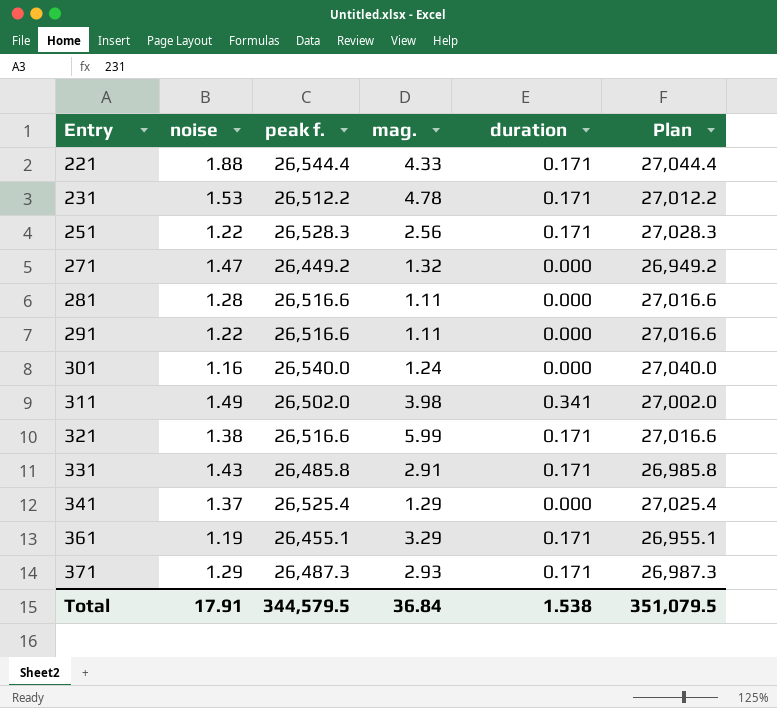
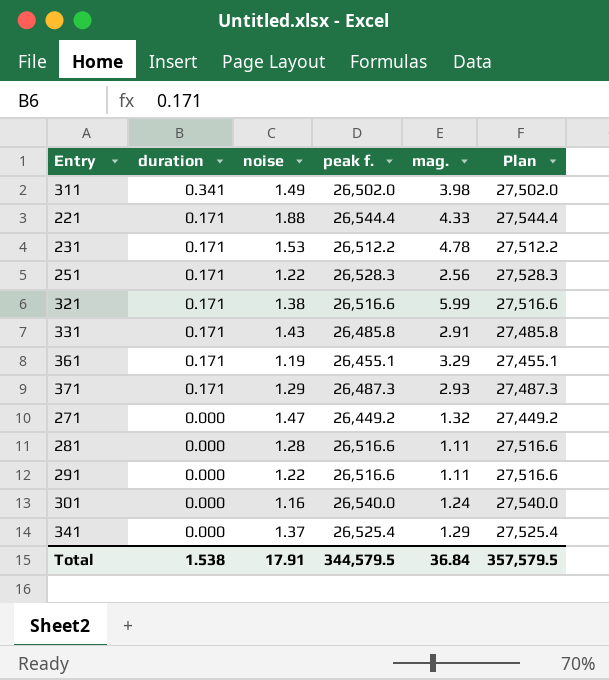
row order: Entry ascending -> duration descending
column duration | position: 5 -> 2
column Plan | formula: [peak f.] + 500 -> [peak f.] + 1000
Total | Plan: 351,079.5 -> 357,579.5

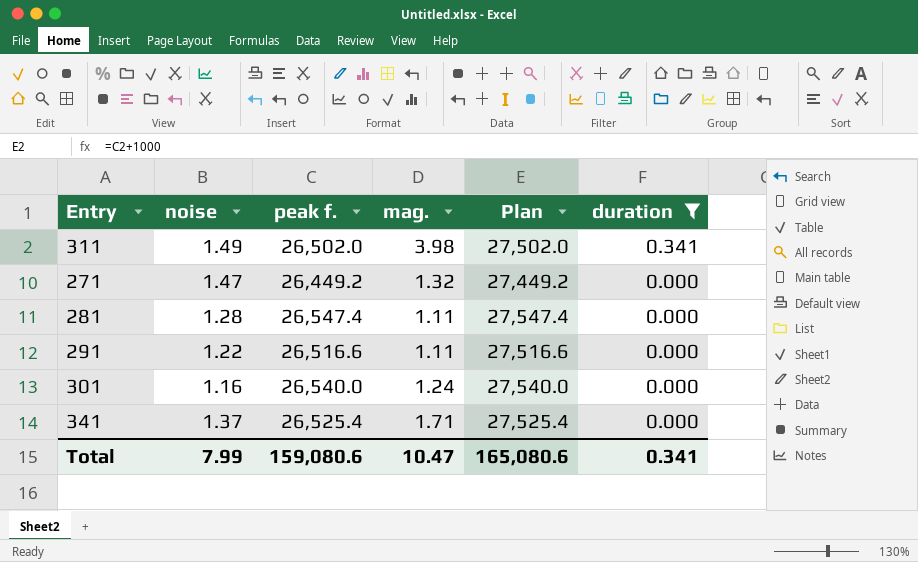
filter: none -> duration != 0.171
column duration | position: 2 -> 6
281 | peak f.: 26,516.6 -> 26,547.4
281 | Plan: 27,516.6 -> 27,547.4
341 | mag.: 1.29 -> 1.71
Total | noise: 17.91 -> 7.99
Total | peak f.: 344,579.5 -> 159,080.6
Total | mag.: 36.84 -> 10.47
Total | Plan: 357,579.5 -> 165,080.6
Total | duration: 1.538 -> 0.341

